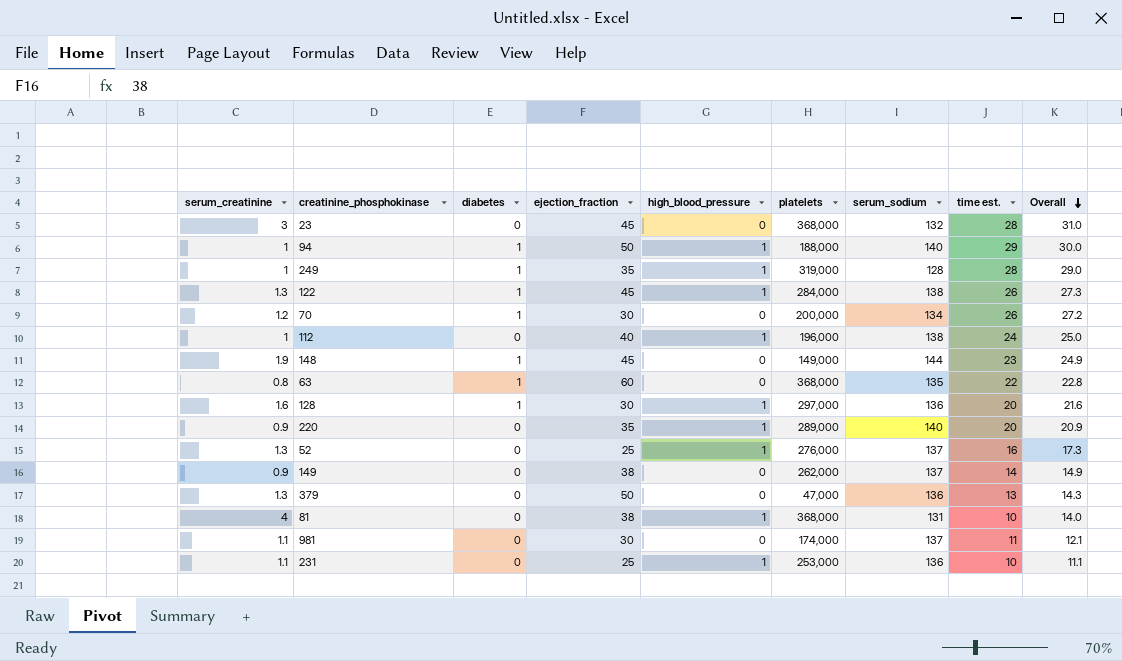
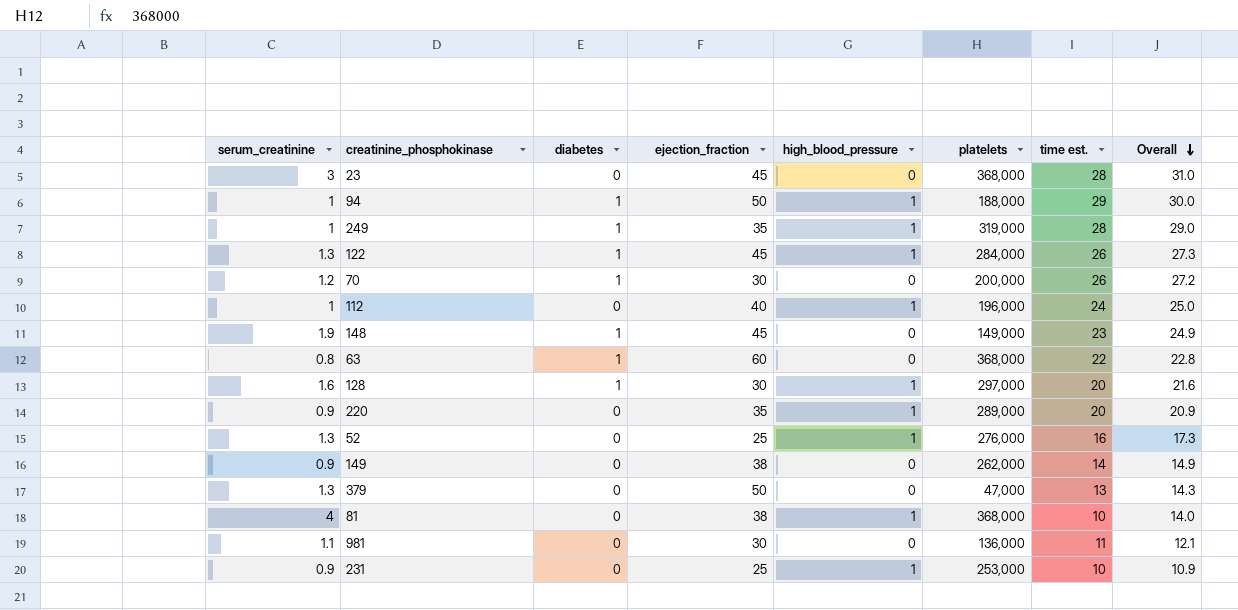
column serum_sodium | position: 7 -> none
981 | platelets: 174,000 -> 136,000
231 | serum_creatinine: 1.1 -> 0.9
231 | Overall: 11.1 -> 10.9

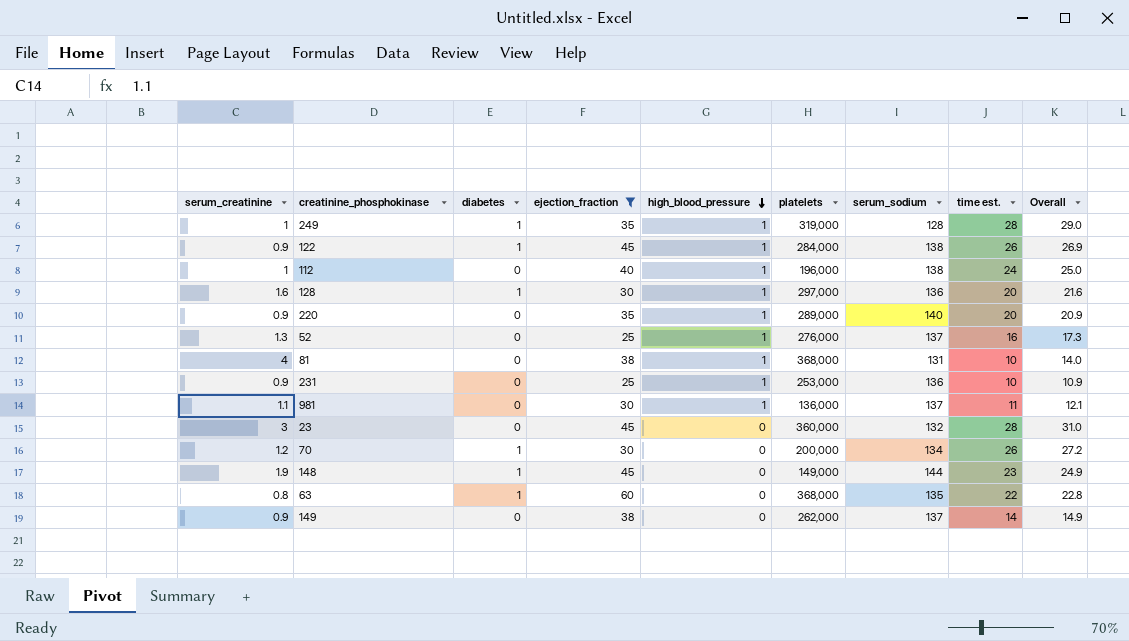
filter: none -> ejection_fraction != 50
row order: Overall descending -> high_blood_pressure descending
column serum_sodium | position: none -> 7
122 | serum_creatinine: 1.3 -> 0.9
122 | Overall: 27.3 -> 26.9
981 | high_blood_pressure: 0 -> 1
23 | platelets: 368,000 -> 360,000

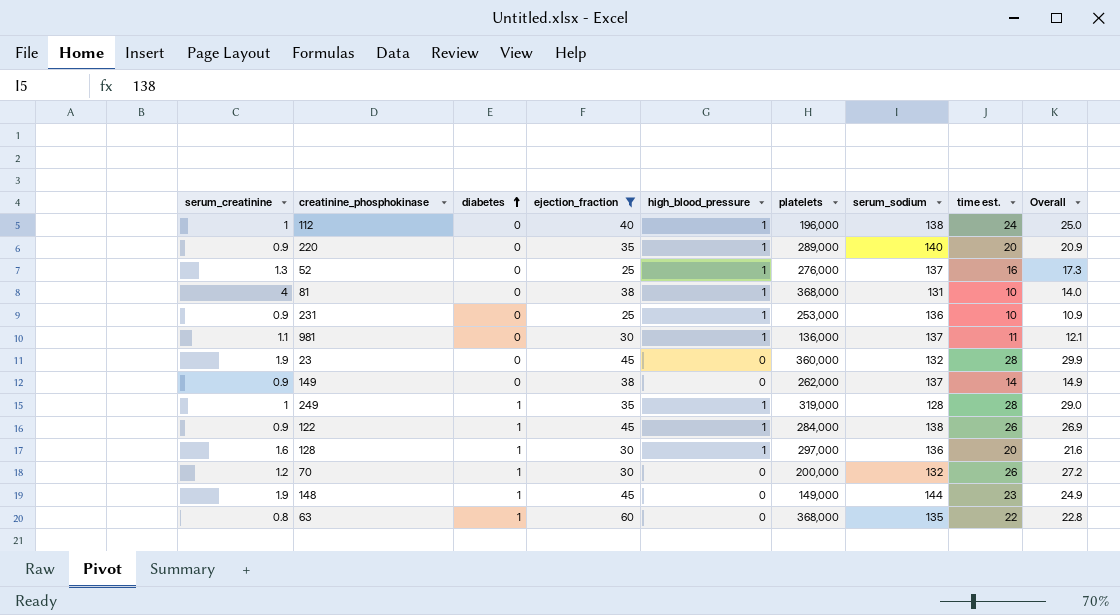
row order: high_blood_pressure descending -> diabetes ascending
23 | serum_creatinine: 3 -> 1.9
23 | Overall: 31.0 -> 29.9
70 | serum_sodium: 134 -> 132

